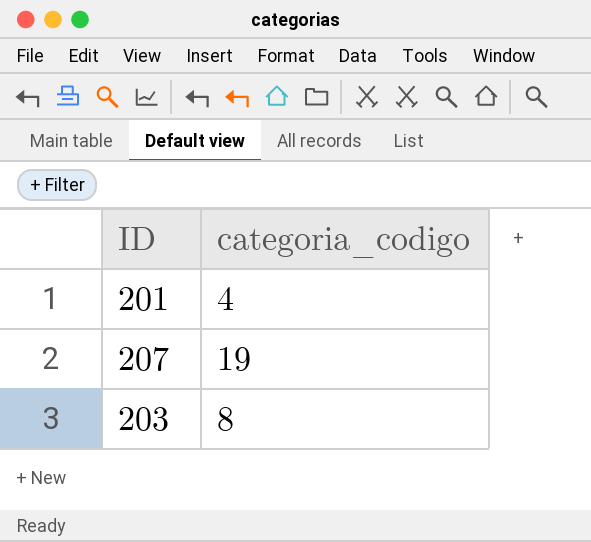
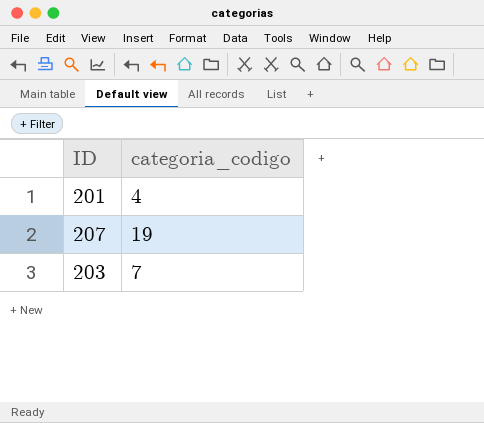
203 | categoria_codigo: 8 -> 7

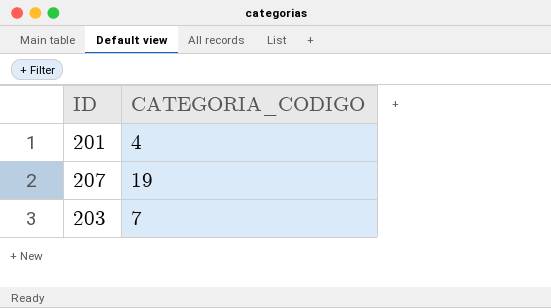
column name: categoria_codigo -> CATEGORIA_CODIGO

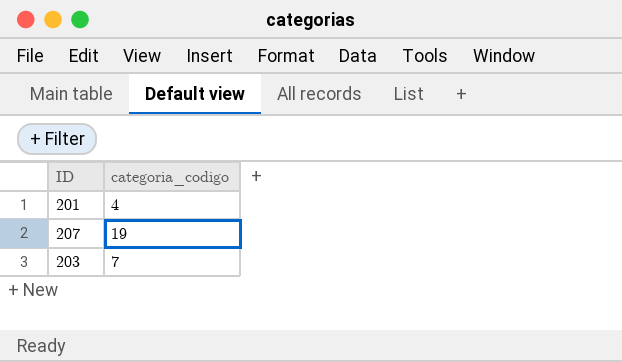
column name: CATEGORIA_CODIGO -> categoria_codigo

